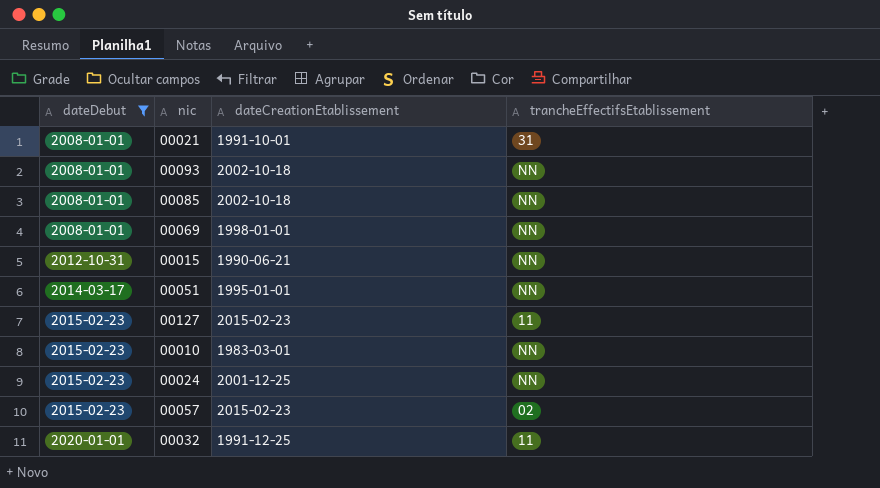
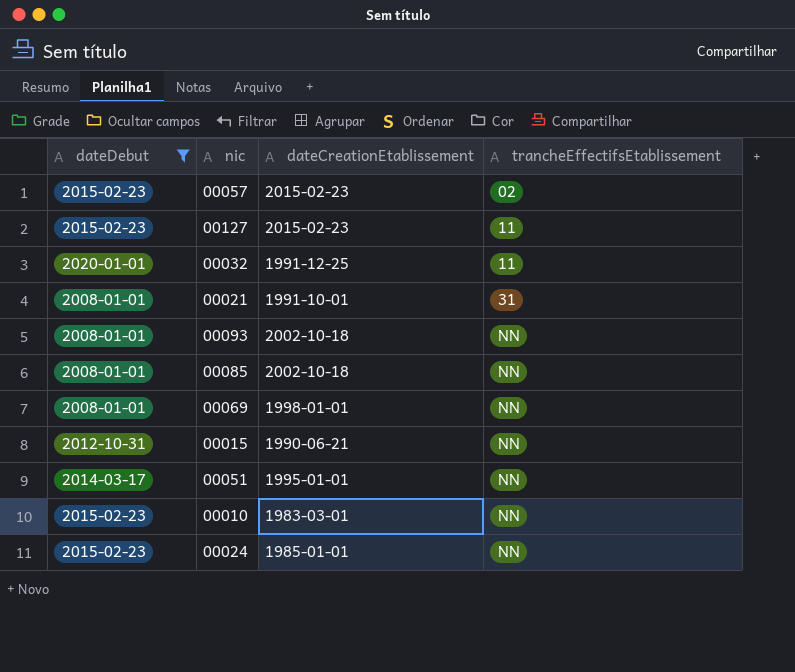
row order: dateDebut ascending -> trancheEffectifsEtablissement ascending
00024 | dateCreationEtablissement: 2001-12-25 -> 1985-01-01

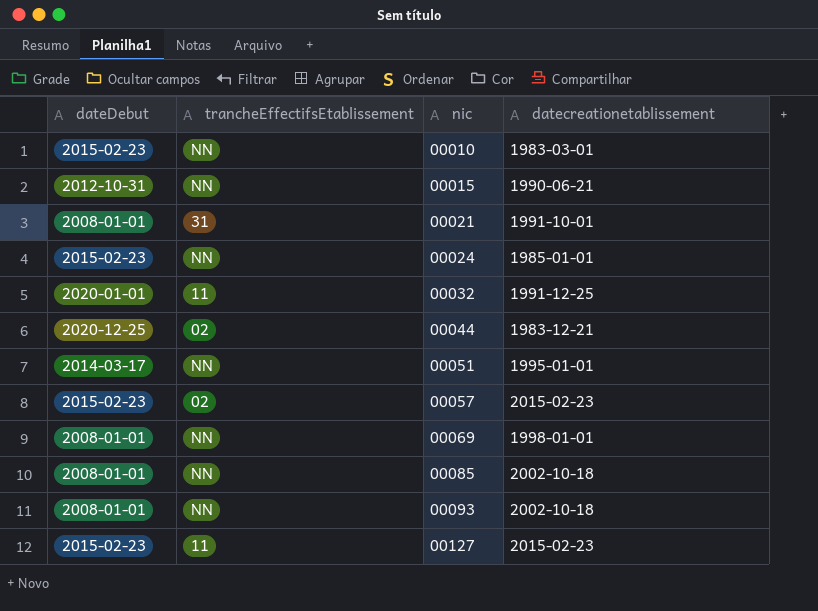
filter: dateDebut != 2020-12-25 -> none
row order: trancheEffectifsEtablissement ascending -> nic ascending
column trancheEffectifsEtablissement | position: 4 -> 2
column name: dateCreationEtablissement -> datecreationetablissement

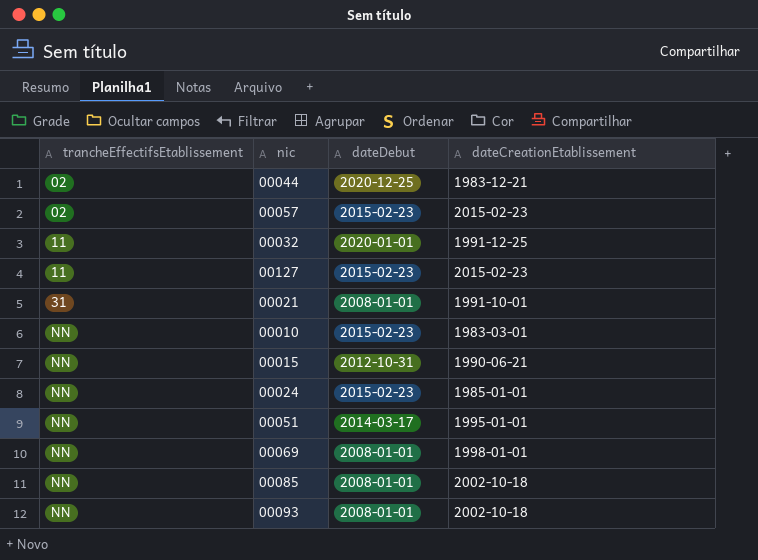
row order: nic ascending -> trancheEffectifsEtablissement ascending
column dateDebut | position: 1 -> 3
column name: datecreationetablissement -> dateCreationEtablissement

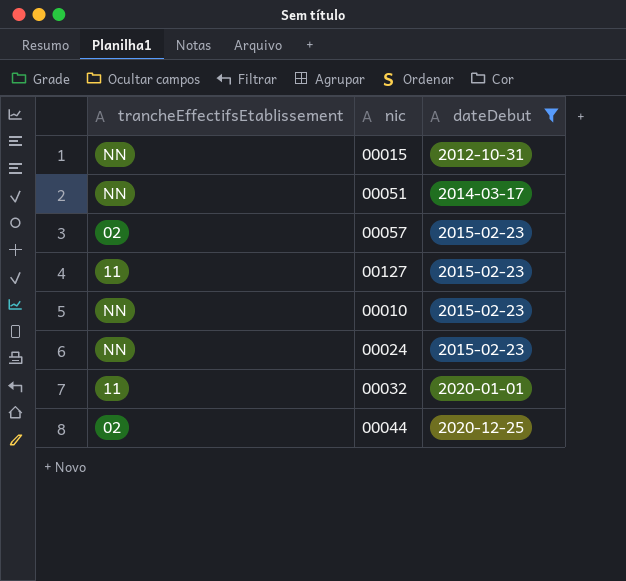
filter: none -> dateDebut != 2008-01-01
row order: trancheEffectifsEtablissement ascending -> dateDebut ascending
column dateCreationEtablissement | position: 4 -> none

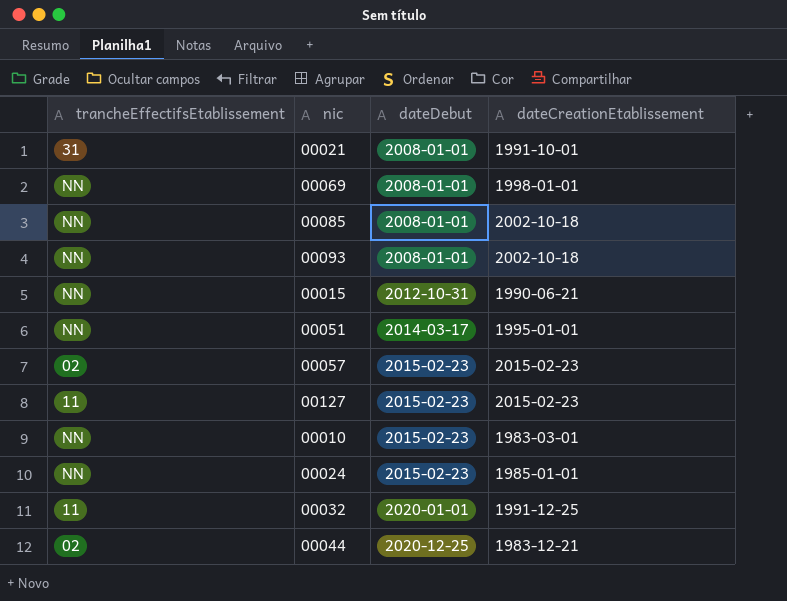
filter: dateDebut != 2008-01-01 -> none
column dateCreationEtablissement | position: none -> 4

